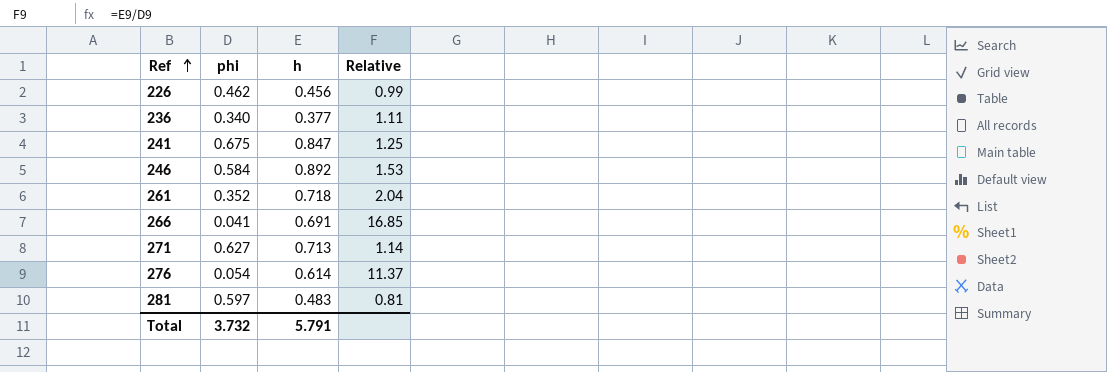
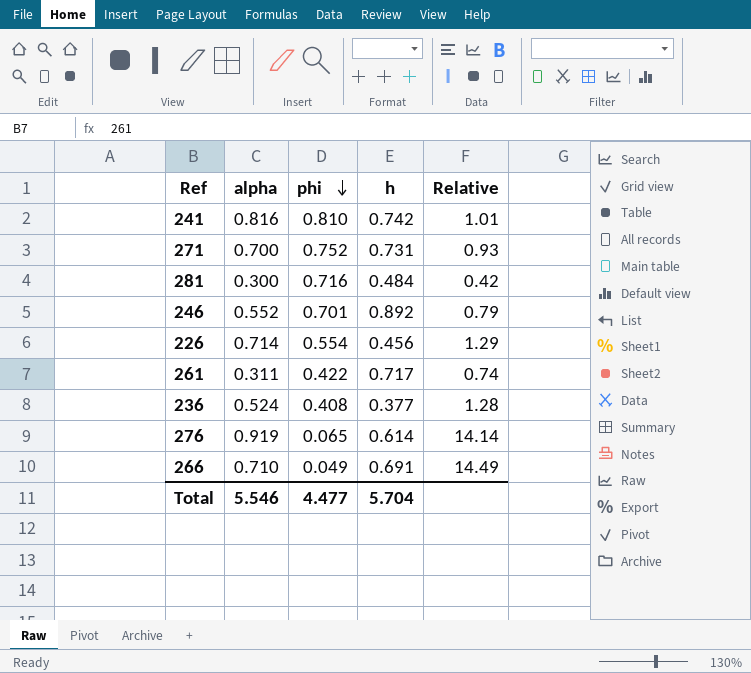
row order: Ref ascending -> phi descending
column alpha | position: none -> 2
column Relative | formula: [h] / [phi] -> [alpha] / [phi]
241 | phi: 0.675 -> 0.810
241 | h: 0.847 -> 0.742
271 | phi: 0.627 -> 0.752
271 | h: 0.713 -> 0.731
281 | phi: 0.597 -> 0.716
281 | h: 0.483 -> 0.484
246 | phi: 0.584 -> 0.701
226 | phi: 0.462 -> 0.554
261 | phi: 0.352 -> 0.422
261 | h: 0.718 -> 0.717
236 | phi: 0.340 -> 0.408
276 | phi: 0.054 -> 0.065
266 | phi: 0.041 -> 0.049
Total | phi: 3.732 -> 4.477
Total | h: 5.791 -> 5.704

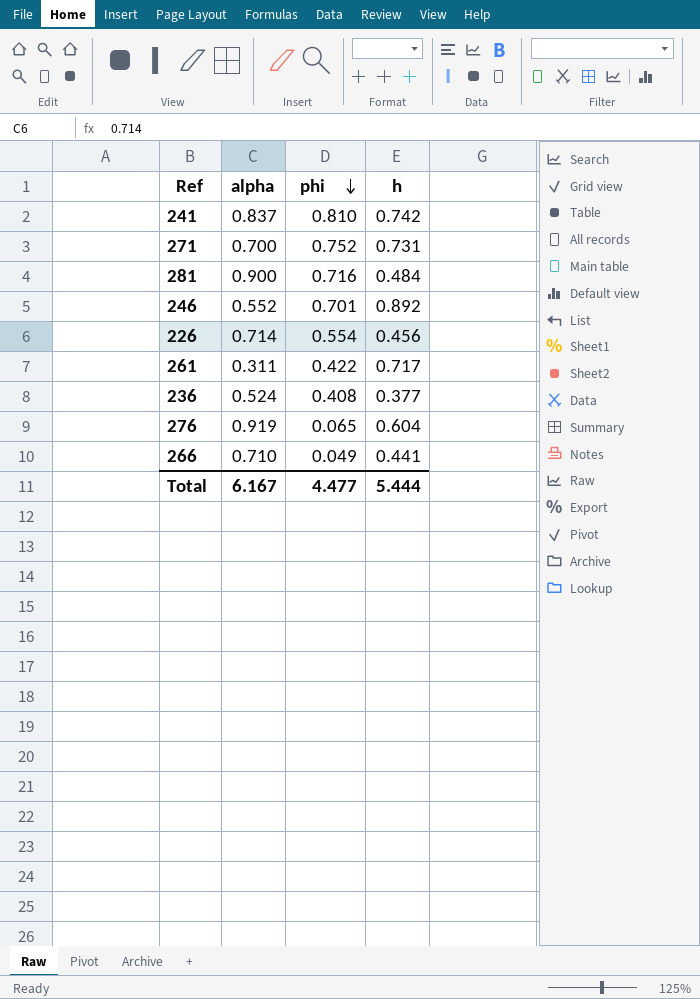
column Relative | formula: [alpha] / [phi] -> none
241 | alpha: 0.816 -> 0.837
281 | alpha: 0.300 -> 0.900
276 | h: 0.614 -> 0.604
266 | h: 0.691 -> 0.441
Total | alpha: 5.546 -> 6.167
Total | h: 5.704 -> 5.444

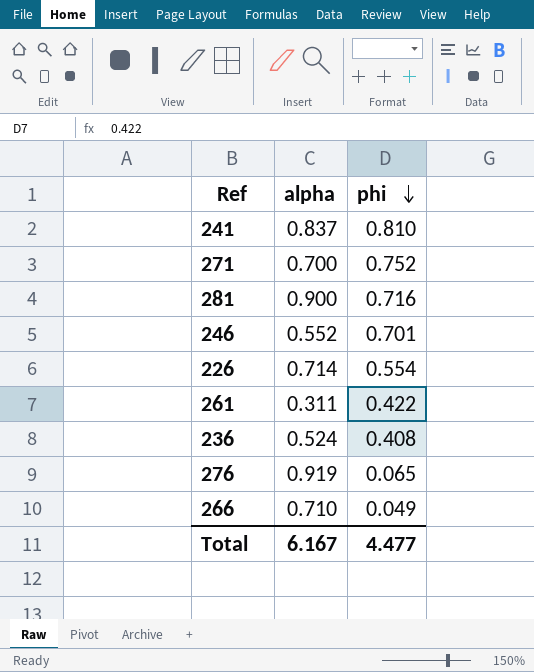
column h | position: 4 -> none

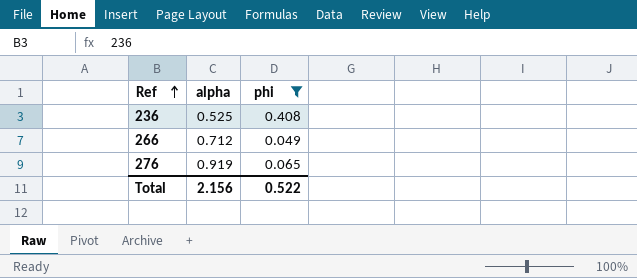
filter: none -> phi <= 0.408
row order: phi descending -> Ref ascending
236 | alpha: 0.524 -> 0.525
266 | alpha: 0.710 -> 0.712
Total | alpha: 6.167 -> 2.156
Total | phi: 4.477 -> 0.522

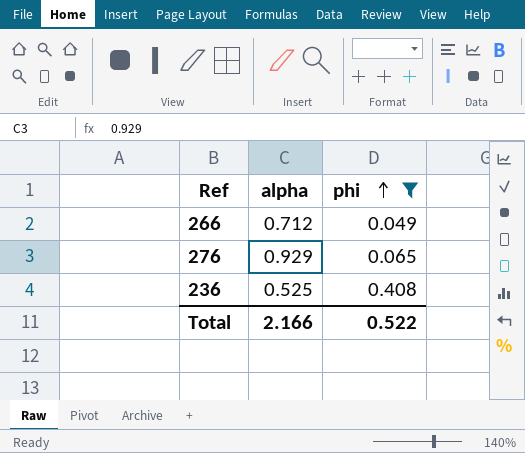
row order: Ref ascending -> phi ascending
276 | alpha: 0.919 -> 0.929
Total | alpha: 2.156 -> 2.166

